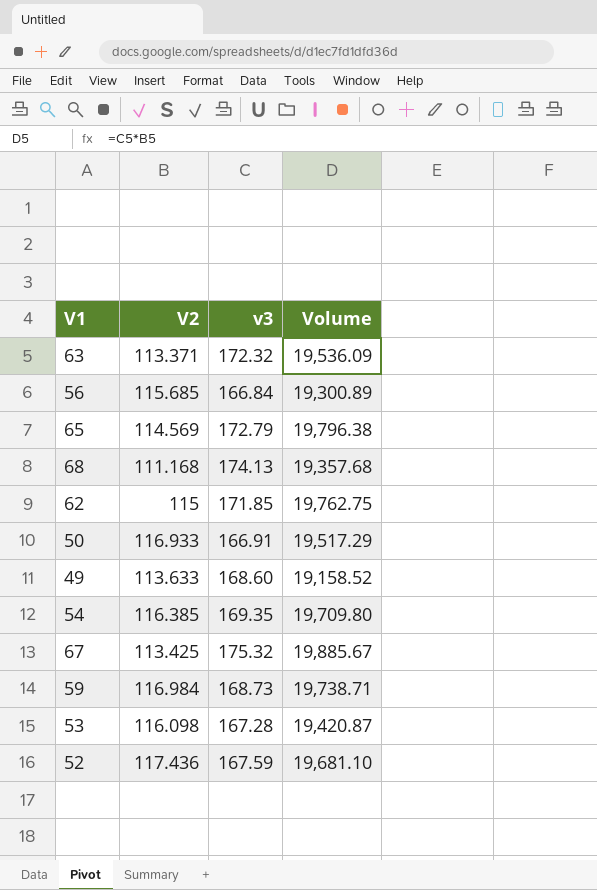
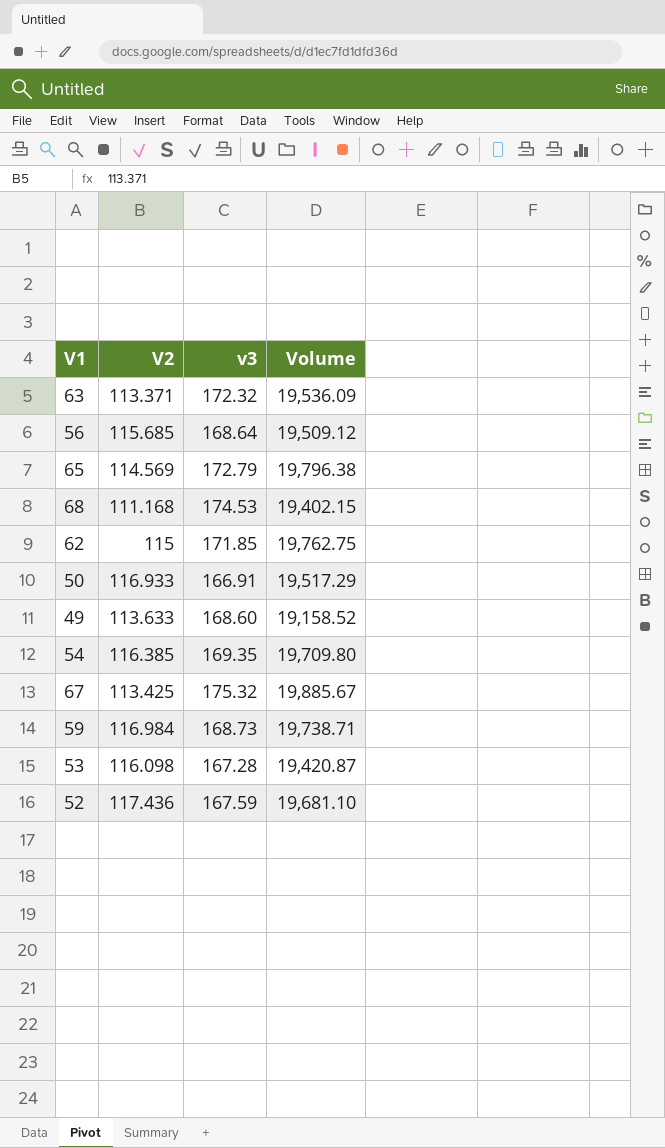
56 | v3: 166.84 -> 168.64
56 | Volume: 19,300.89 -> 19,509.12
68 | v3: 174.13 -> 174.53
68 | Volume: 19,357.68 -> 19,402.15

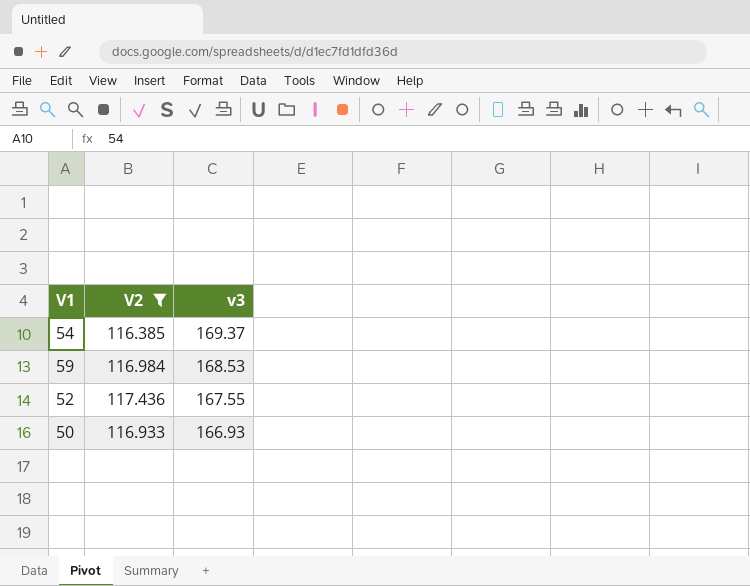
filter: none -> V2 >= 116.385
row order: none -> v3 descending
column Volume | formula: [V2] * [v3] -> none
54 | v3: 169.35 -> 169.37
59 | v3: 168.73 -> 168.53
52 | v3: 167.59 -> 167.55
50 | v3: 166.91 -> 166.93

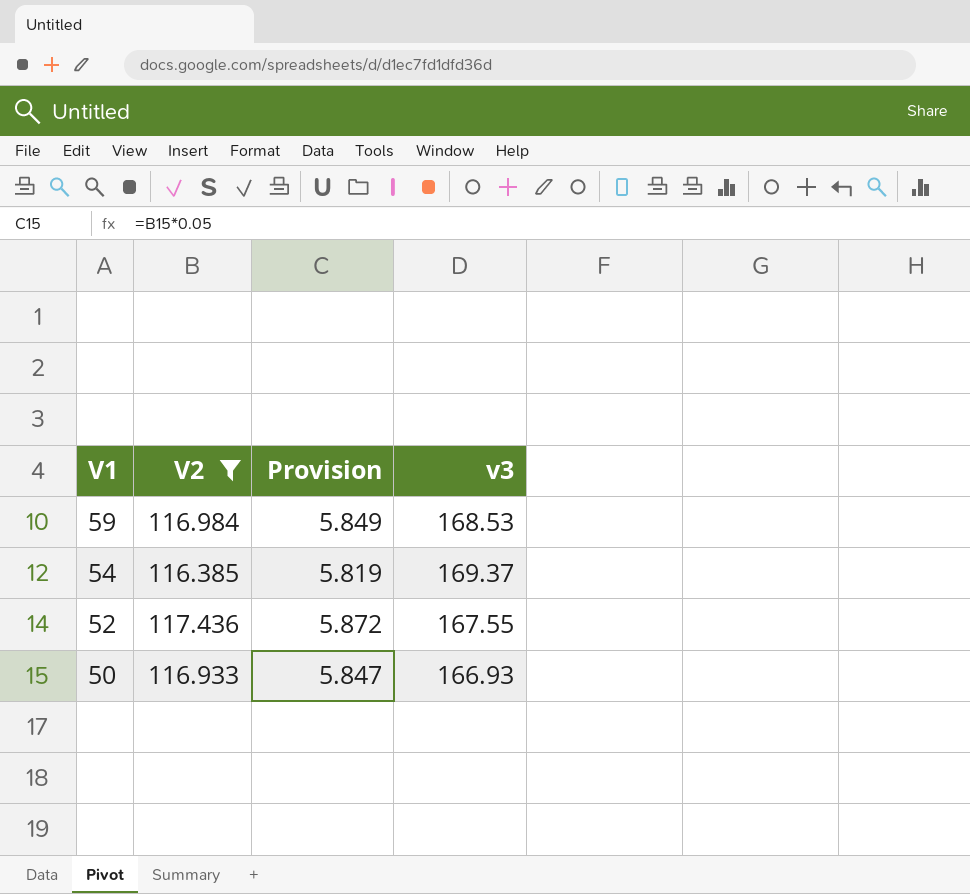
row order: v3 descending -> V1 descending
column Provision | formula: none -> [V2] * 0.05

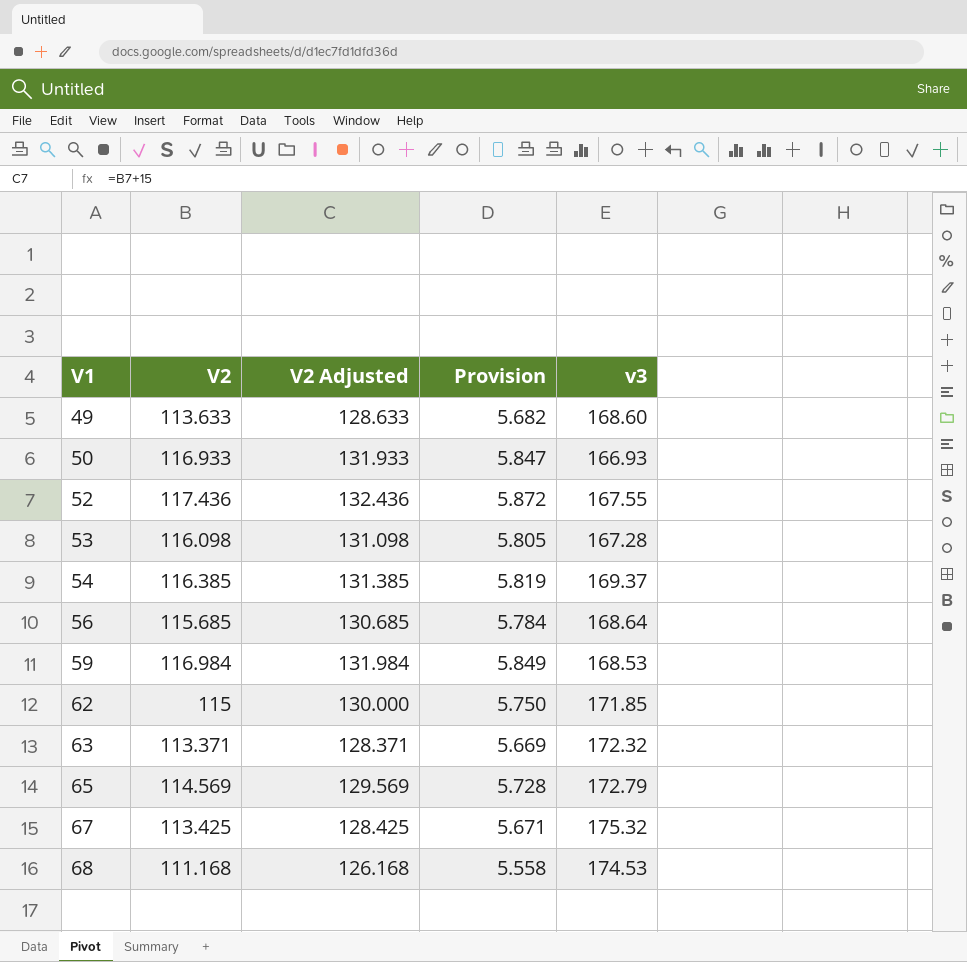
filter: V2 >= 116.385 -> none
row order: V1 descending -> V1 ascending
column V2 Adjusted | formula: none -> [V2] + 15

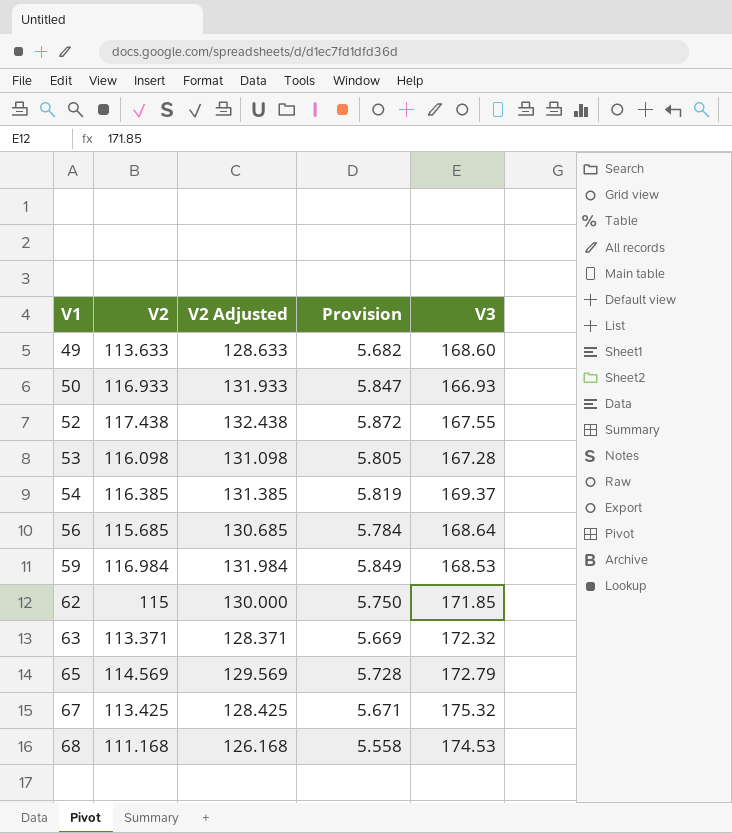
column name: v3 -> V3
52 | V2: 117.436 -> 117.438
52 | V2 Adjusted: 132.436 -> 132.438

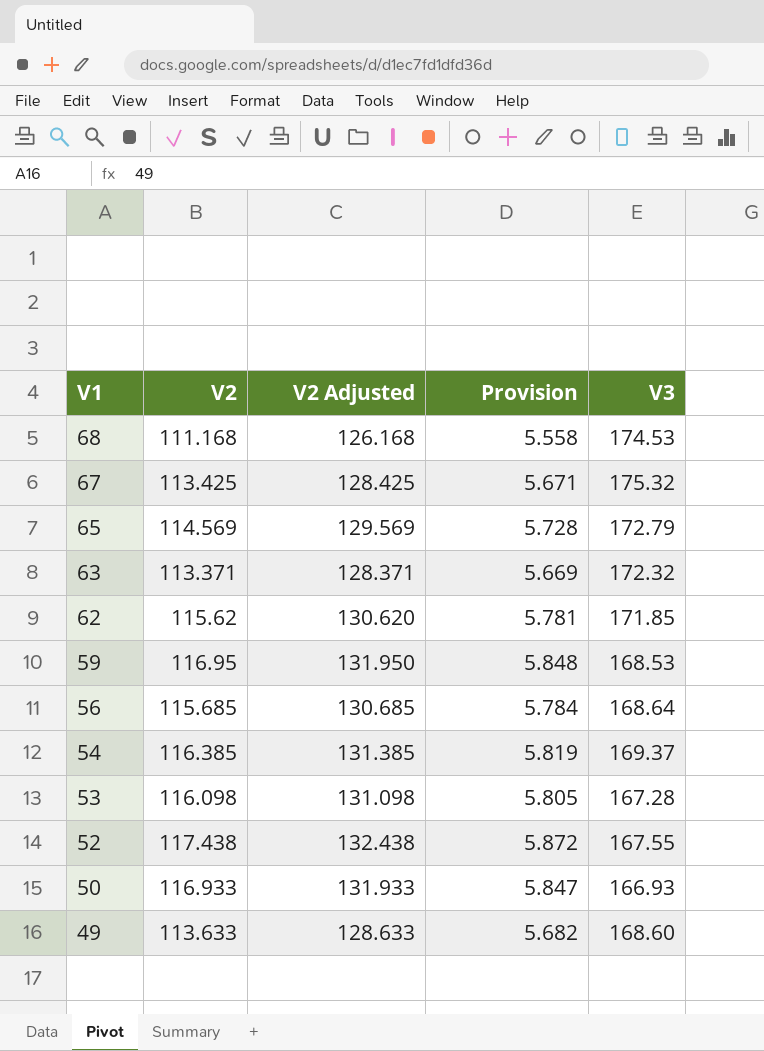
row order: V1 ascending -> V1 descending
62 | V2: 115 -> 115.62
62 | V2 Adjusted: 130.000 -> 130.620
62 | Provision: 5.750 -> 5.781
59 | V2: 116.984 -> 116.95
59 | V2 Adjusted: 131.984 -> 131.950
59 | Provision: 5.849 -> 5.848

